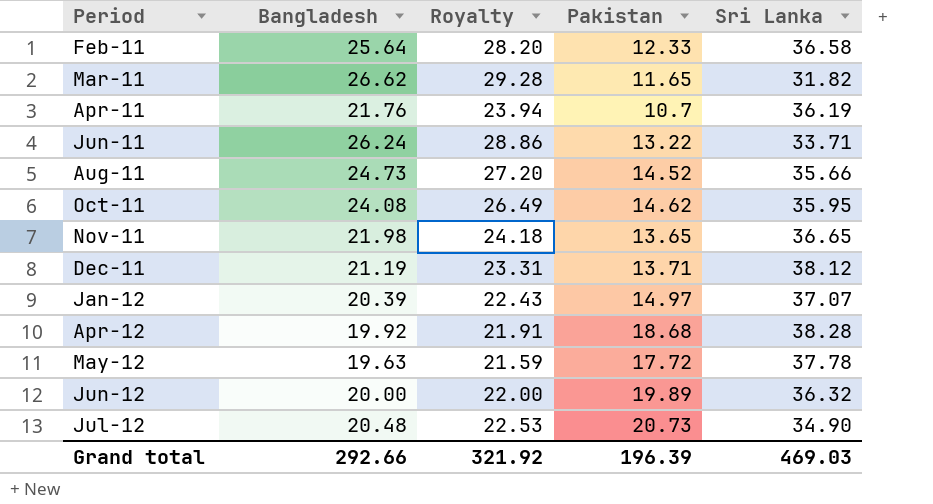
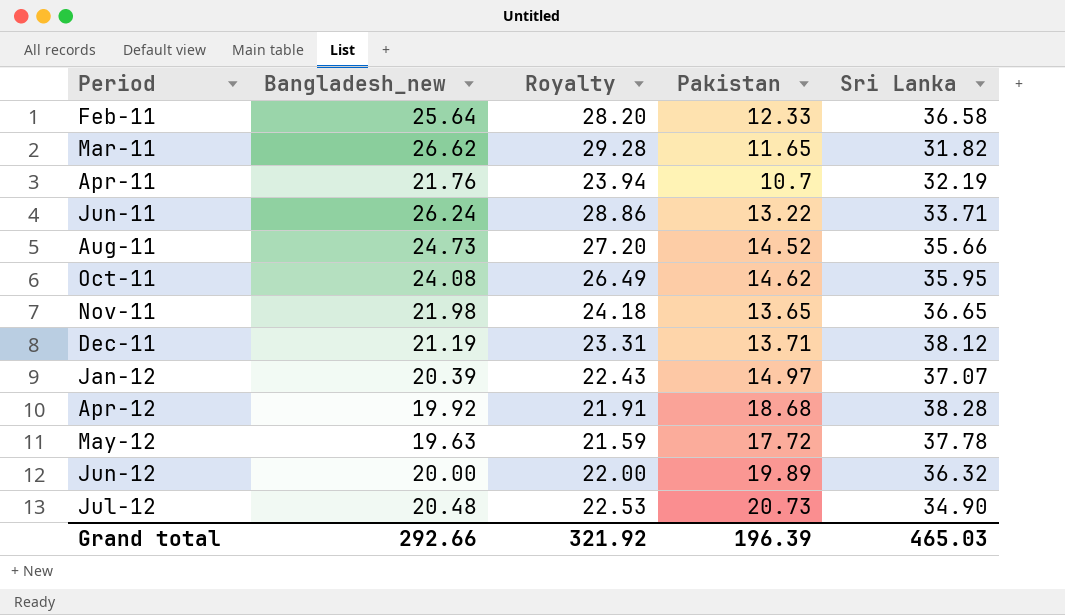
column name: Bangladesh -> Bangladesh_new
Apr-11 | Sri Lanka: 36.19 -> 32.19
Grand total | Sri Lanka: 469.03 -> 465.03

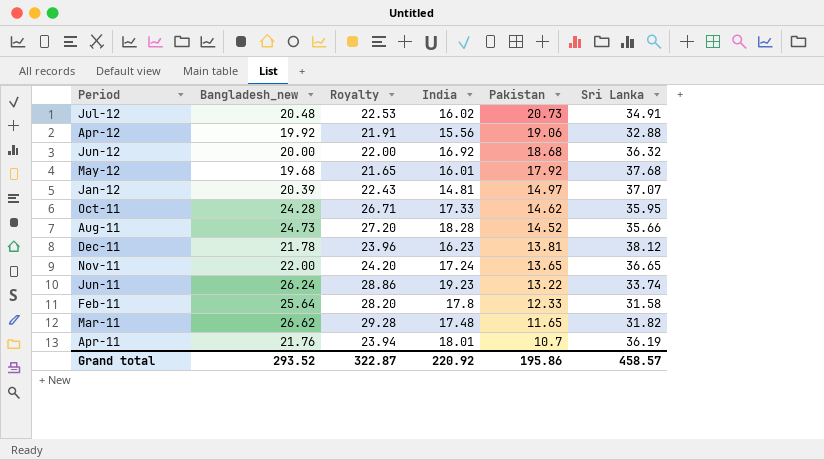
row order: Period ascending -> Pakistan descending
column India | position: none -> 4
Jul-12 | Sri Lanka: 34.90 -> 34.91
Apr-12 | Pakistan: 18.68 -> 19.06
Apr-12 | Sri Lanka: 38.28 -> 32.88
Jun-12 | Pakistan: 19.89 -> 18.68
May-12 | Bangladesh_new: 19.63 -> 19.68
May-12 | Royalty: 21.59 -> 21.65
May-12 | Pakistan: 17.72 -> 17.92
May-12 | Sri Lanka: 37.78 -> 37.68
Oct-11 | Bangladesh_new: 24.08 -> 24.28
Oct-11 | Royalty: 26.49 -> 26.71
Dec-11 | Bangladesh_new: 21.19 -> 21.78
Dec-11 | Royalty: 23.31 -> 23.96
Dec-11 | Pakistan: 13.71 -> 13.81
Nov-11 | Bangladesh_new: 21.98 -> 22.00
Nov-11 | Royalty: 24.18 -> 24.20
Jun-11 | Sri Lanka: 33.71 -> 33.74
Feb-11 | Sri Lanka: 36.58 -> 31.58
Apr-11 | Sri Lanka: 32.19 -> 36.19
Grand total | Bangladesh_new: 292.66 -> 293.52
Grand total | Royalty: 321.92 -> 322.87
Grand total | Pakistan: 196.39 -> 195.86
Grand total | Sri Lanka: 465.03 -> 458.57

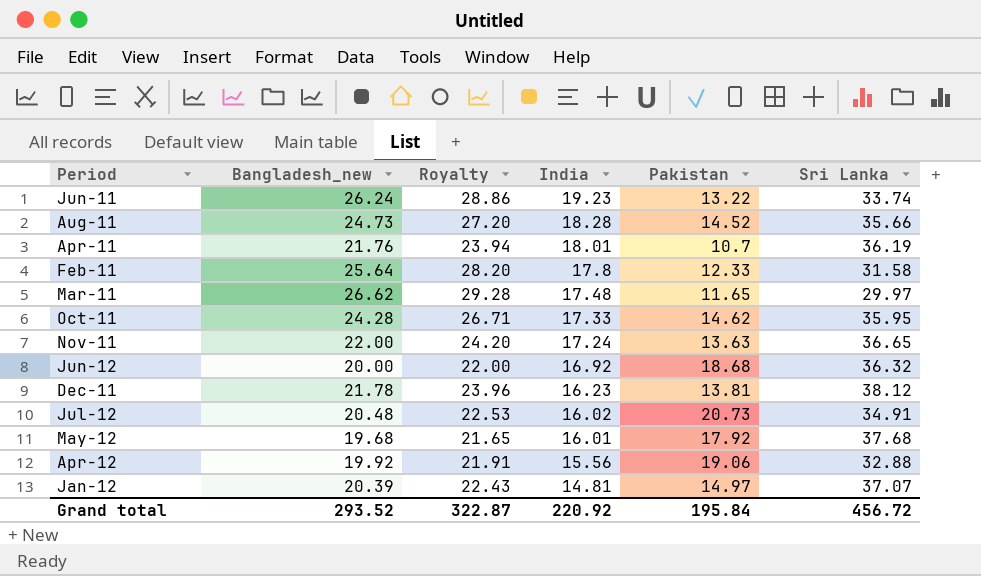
row order: Pakistan descending -> India descending
Mar-11 | Sri Lanka: 31.82 -> 29.97
Nov-11 | Pakistan: 13.65 -> 13.63
Grand total | Pakistan: 195.86 -> 195.84
Grand total | Sri Lanka: 458.57 -> 456.72

